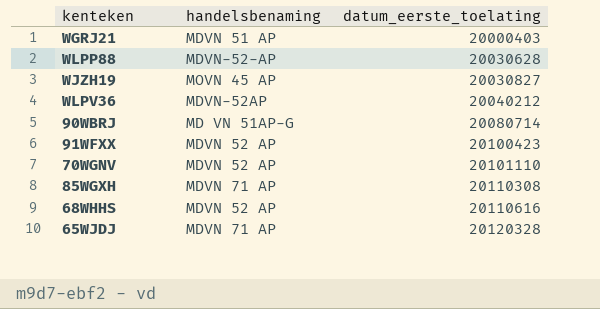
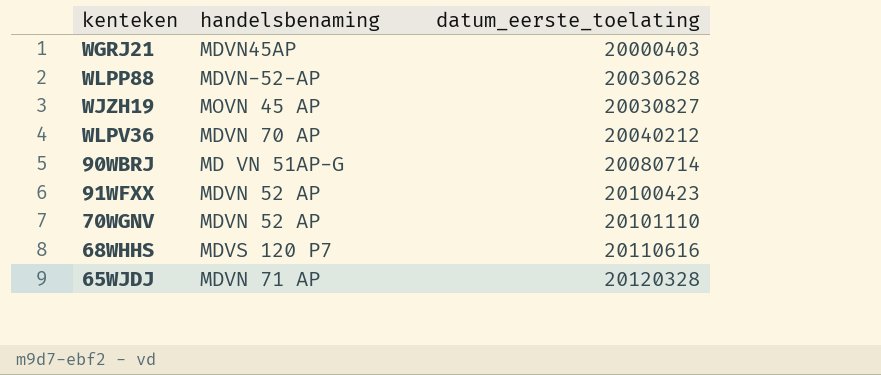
row 85WGXH: MDVN 71 AP | 20110308 -> none
WGRJ21 | handelsbenaming: MDVN 51 AP -> MDVN45AP
WLPV36 | handelsbenaming: MDVN-52AP -> MDVN 70 AP
68WHHS | handelsbenaming: MDVN 52 AP -> MDVS 120 P7

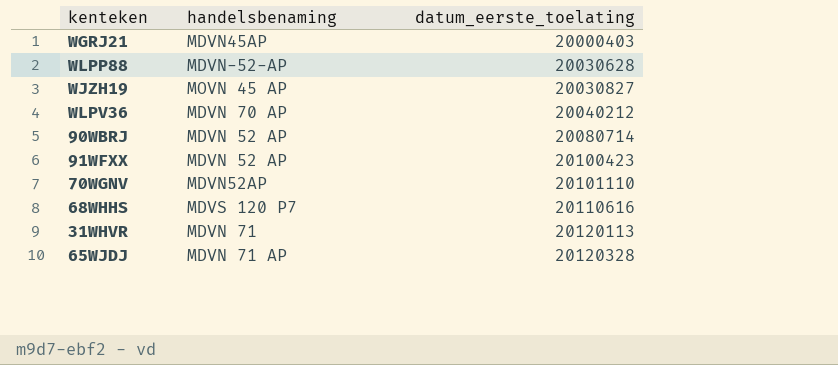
90WBRJ | handelsbenaming: MD VN 51AP-G -> MDVN 52 AP
70WGNV | handelsbenaming: MDVN 52 AP -> MDVN52AP
row 31WHVR: none -> MDVN 71 | 20120113

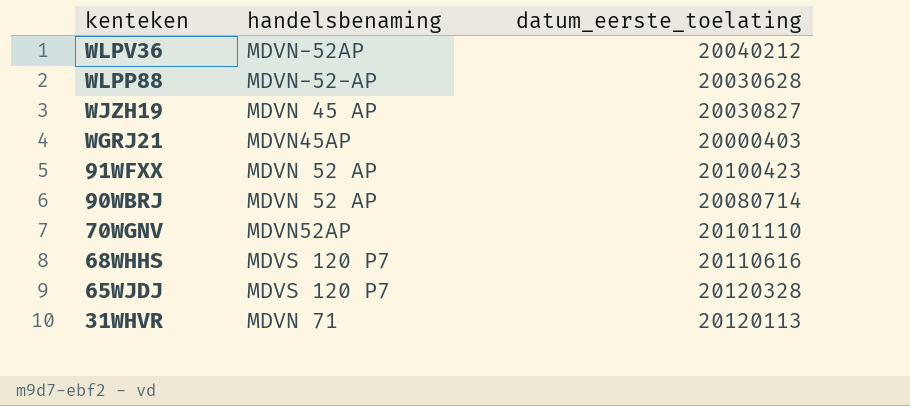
row order: datum_eerste_toelating ascending -> kenteken descending
WLPV36 | handelsbenaming: MDVN 70 AP -> MDVN-52AP
WJZH19 | handelsbenaming: MOVN 45 AP -> MDVN 45 AP
65WJDJ | handelsbenaming: MDVN 71 AP -> MDVS 120 P7

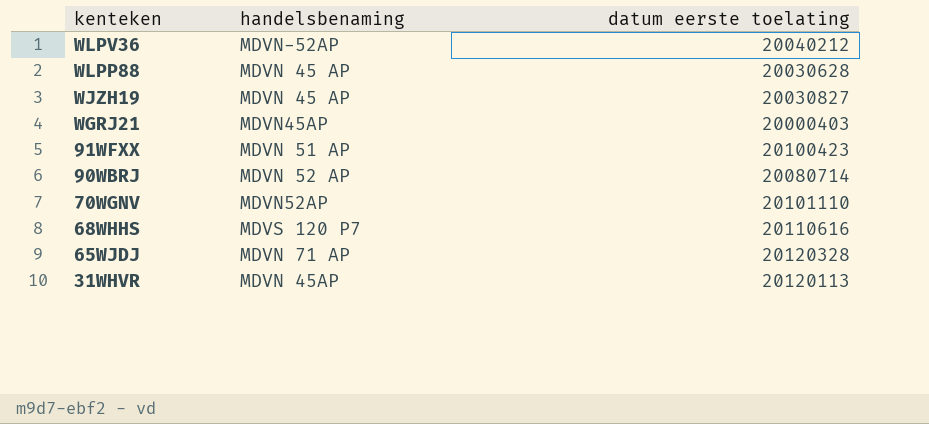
column name: datum_eerste_toelating -> datum eerste toelating
WLPP88 | handelsbenaming: MDVN-52-AP -> MDVN 45 AP
91WFXX | handelsbenaming: MDVN 52 AP -> MDVN 51 AP
65WJDJ | handelsbenaming: MDVS 120 P7 -> MDVN 71 AP
31WHVR | handelsbenaming: MDVN 71 -> MDVN 45AP

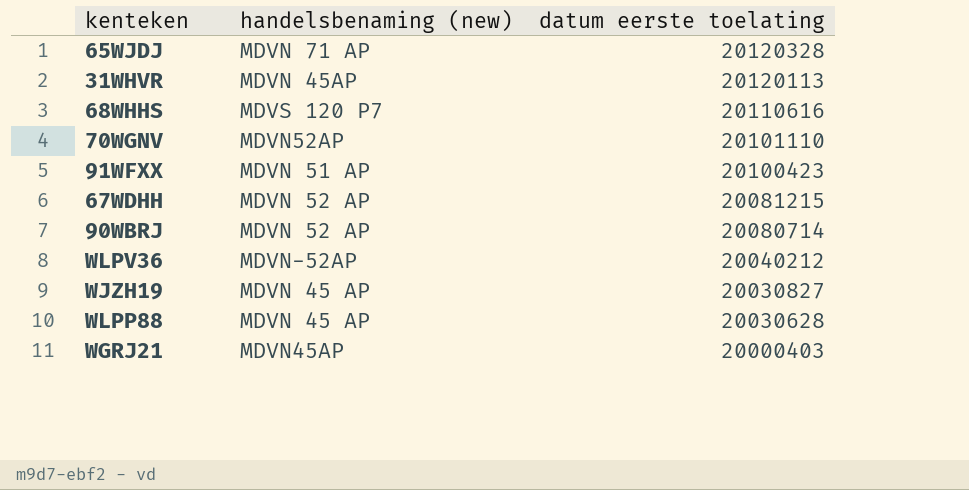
row order: kenteken descending -> datum eerste toelating descending
column name: handelsbenaming -> handelsbenaming (new)
row 67WDHH: none -> MDVN 52 AP | 20081215

